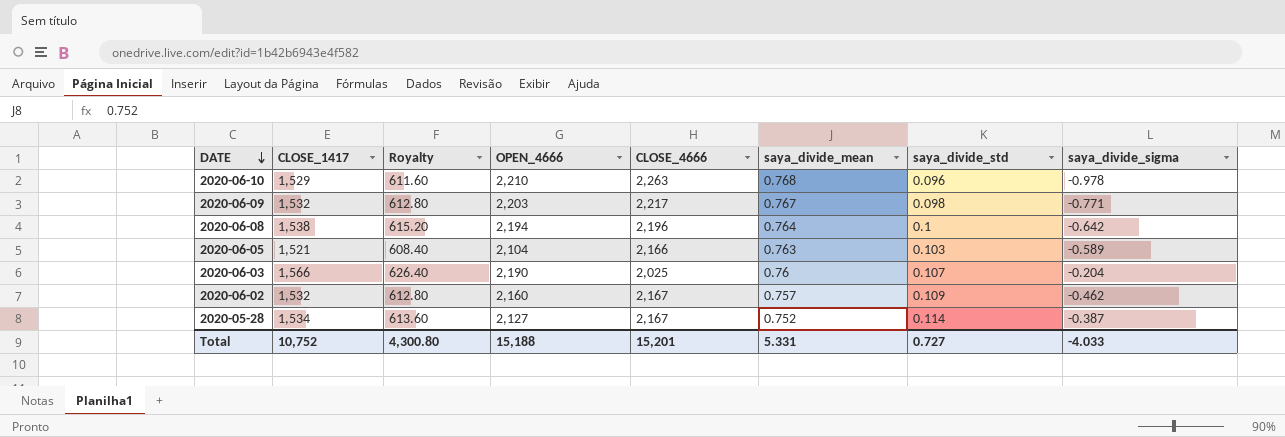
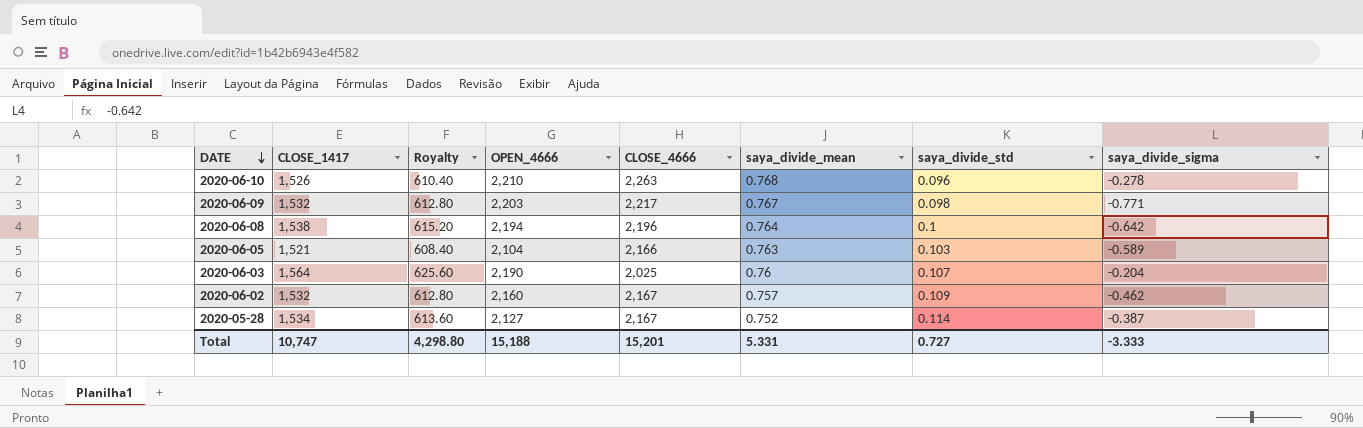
2020-06-10 | CLOSE_1417: 1,529 -> 1,526
2020-06-10 | Royalty: 611.60 -> 610.40
2020-06-10 | saya_divide_sigma: -0.978 -> -0.278
2020-06-03 | CLOSE_1417: 1,566 -> 1,564
2020-06-03 | Royalty: 626.40 -> 625.60
Total | CLOSE_1417: 10,752 -> 10,747
Total | Royalty: 4,300.80 -> 4,298.80
Total | saya_divide_sigma: -4.033 -> -3.333

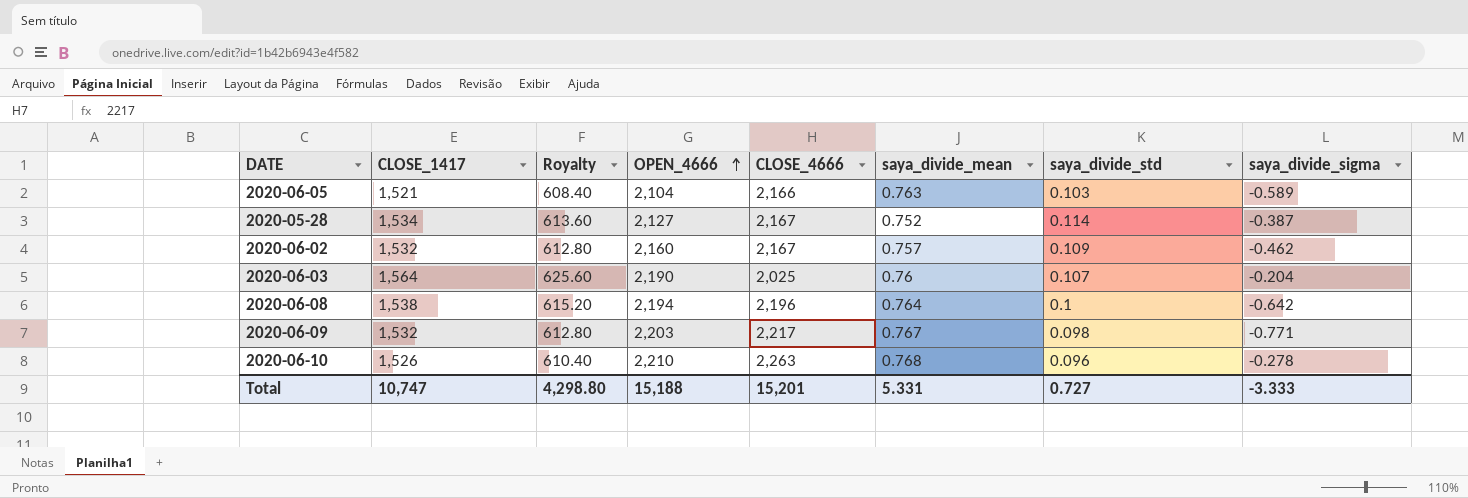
row order: DATE descending -> OPEN_4666 ascending

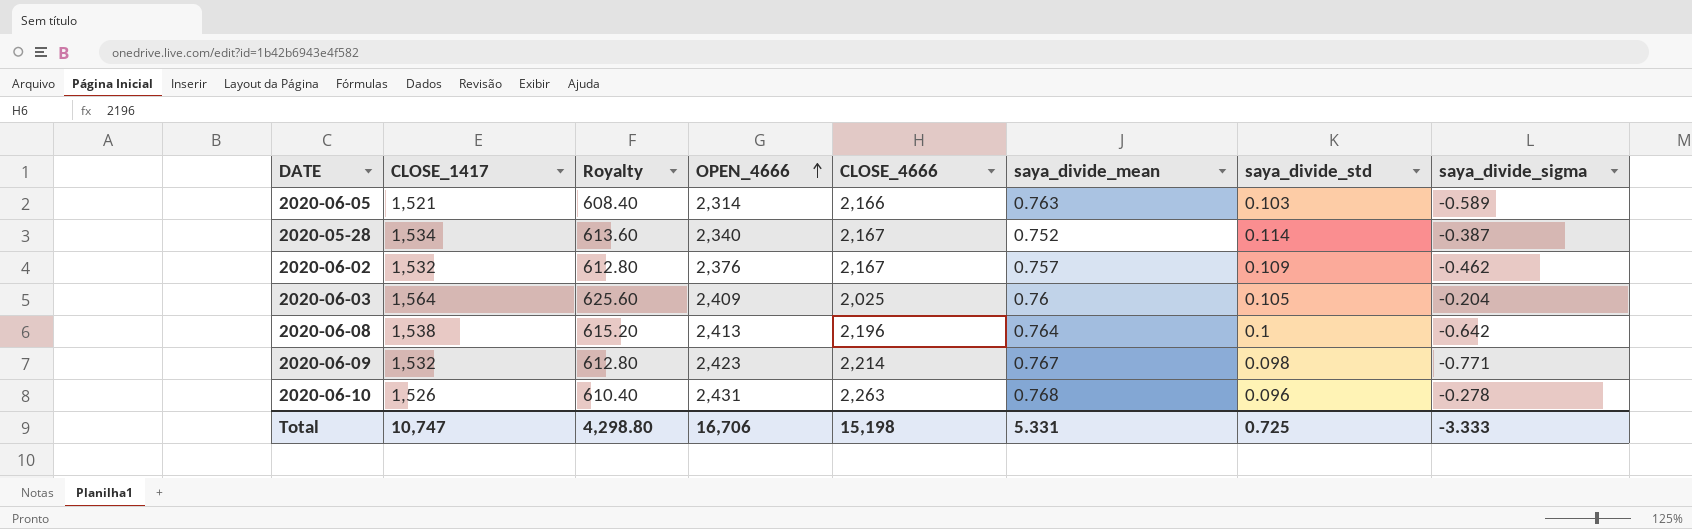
2020-06-05 | OPEN_4666: 2,104 -> 2,314
2020-05-28 | OPEN_4666: 2,127 -> 2,340
2020-06-02 | OPEN_4666: 2,160 -> 2,376
2020-06-03 | OPEN_4666: 2,190 -> 2,409
2020-06-03 | saya_divide_std: 0.107 -> 0.105
2020-06-08 | OPEN_4666: 2,194 -> 2,413
2020-06-09 | OPEN_4666: 2,203 -> 2,423
2020-06-09 | CLOSE_4666: 2,217 -> 2,214
2020-06-10 | OPEN_4666: 2,210 -> 2,431
Total | OPEN_4666: 15,188 -> 16,706
Total | CLOSE_4666: 15,201 -> 15,198
Total | saya_divide_std: 0.727 -> 0.725

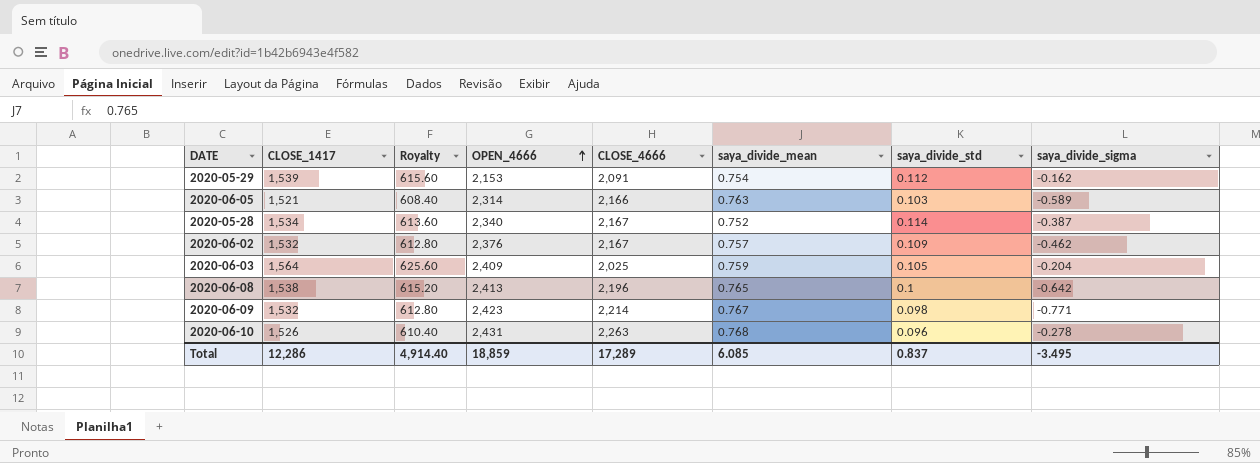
row 2020-05-29: none -> 1,539 | 615.60 | 2,153 | 2,091 | 0.754 | 0.112 | -0.162
2020-06-03 | saya_divide_mean: 0.76 -> 0.759
2020-06-08 | saya_divide_mean: 0.764 -> 0.765
Total | CLOSE_1417: 10,747 -> 12,286
Total | Royalty: 4,298.80 -> 4,914.40
Total | OPEN_4666: 16,706 -> 18,859
Total | CLOSE_4666: 15,198 -> 17,289
Total | saya_divide_mean: 5.331 -> 6.085
Total | saya_divide_std: 0.725 -> 0.837
Total | saya_divide_sigma: -3.333 -> -3.495

